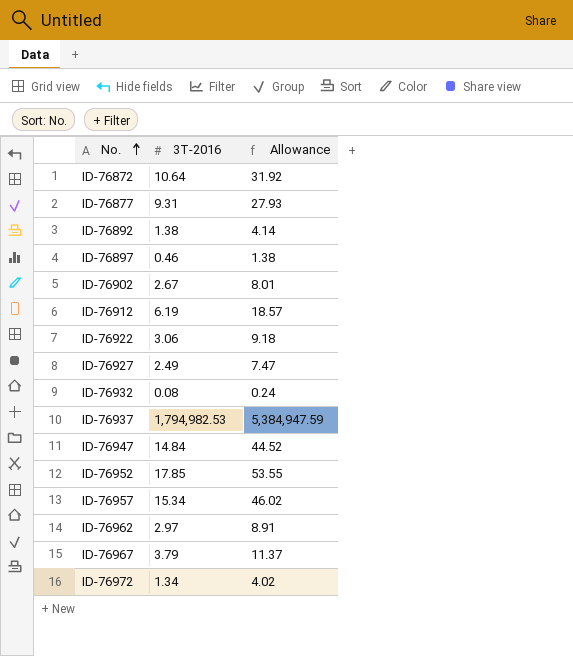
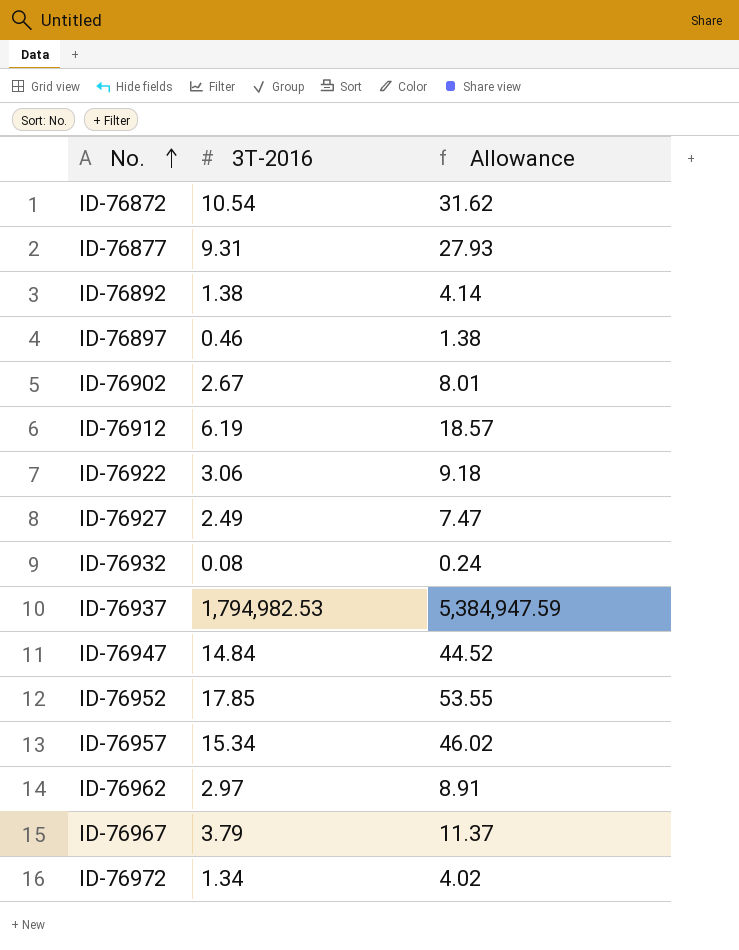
ID-76872 | 3T-2016: 10.64 -> 10.54
ID-76872 | Allowance: 31.92 -> 31.62

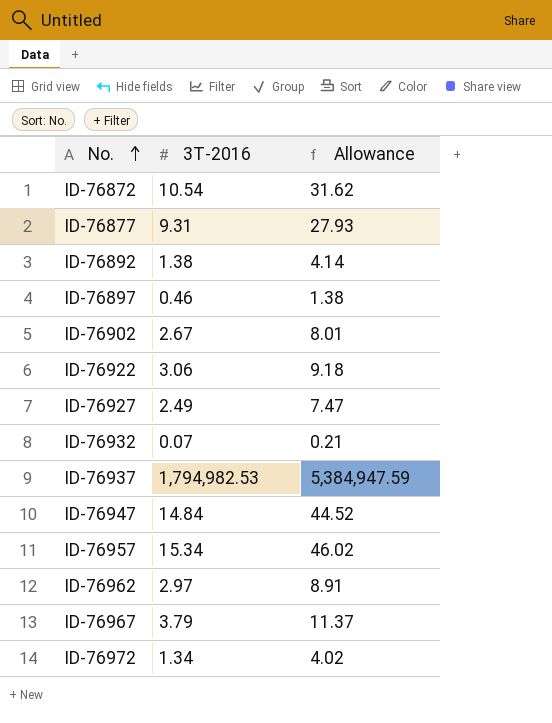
row ID-76912: 6.19 | 18.57 -> none
row ID-76952: 17.85 | 53.55 -> none
ID-76932 | 3T-2016: 0.08 -> 0.07
ID-76932 | Allowance: 0.24 -> 0.21

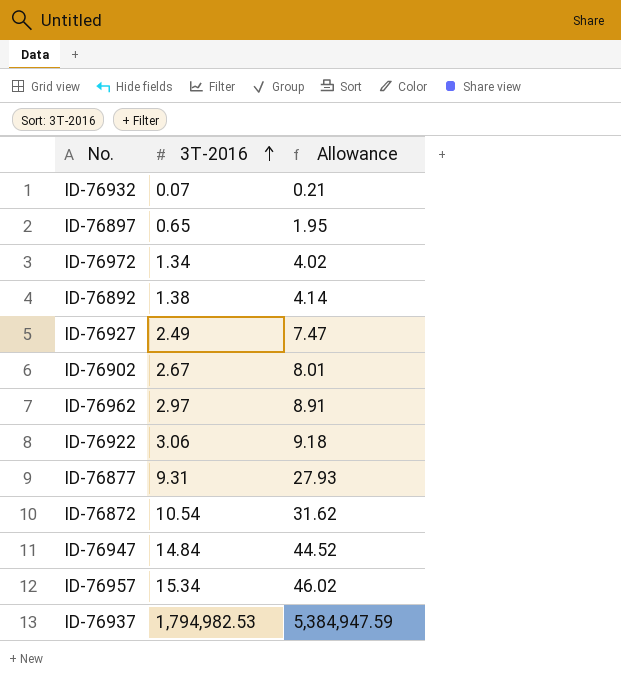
row order: No. ascending -> 3T-2016 ascending
row ID-76967: 3.79 | 11.37 -> none
ID-76897 | 3T-2016: 0.46 -> 0.65
ID-76897 | Allowance: 1.38 -> 1.95

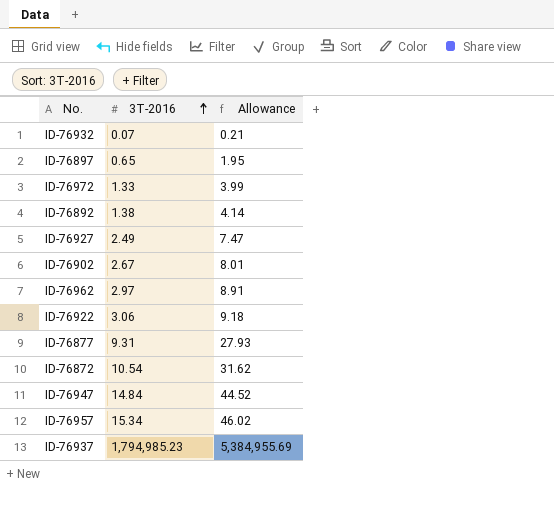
ID-76972 | 3T-2016: 1.34 -> 1.33
ID-76972 | Allowance: 4.02 -> 3.99
ID-76937 | 3T-2016: 1,794,982.53 -> 1,794,985.23
ID-76937 | Allowance: 5,384,947.59 -> 5,384,955.69

